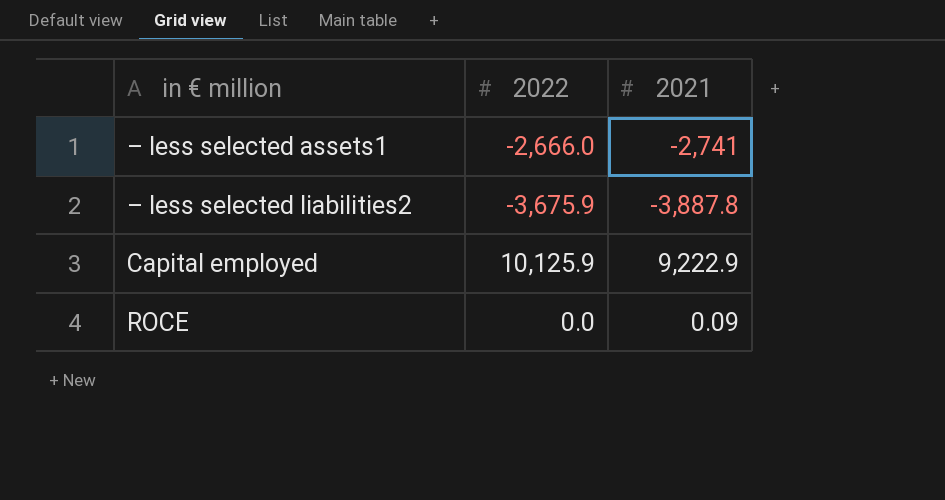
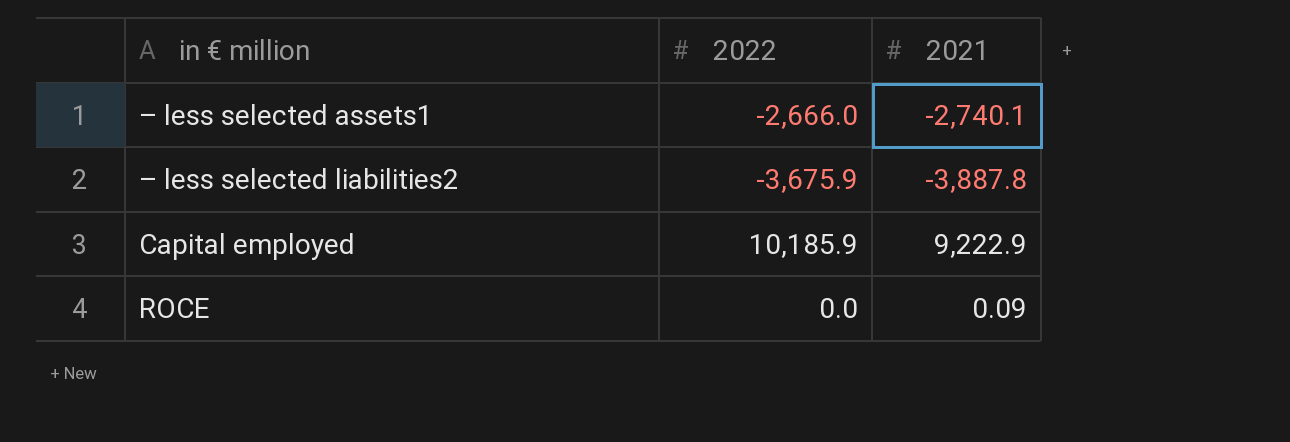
– less selected assets1 | 2021: -2,741 -> -2,740.1
Capital employed | 2022: 10,125.9 -> 10,185.9

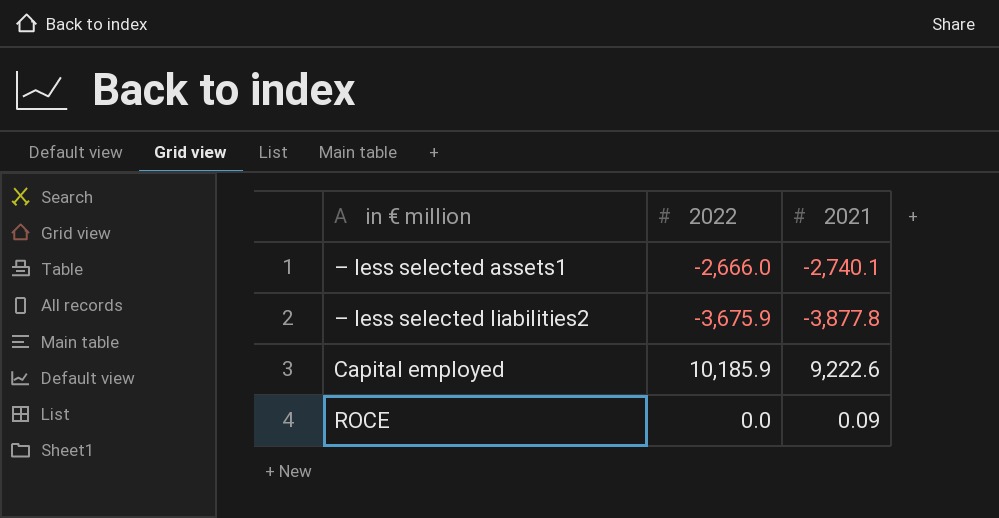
– less selected liabilities2 | 2021: -3,887.8 -> -3,877.8
Capital employed | 2021: 9,222.9 -> 9,222.6

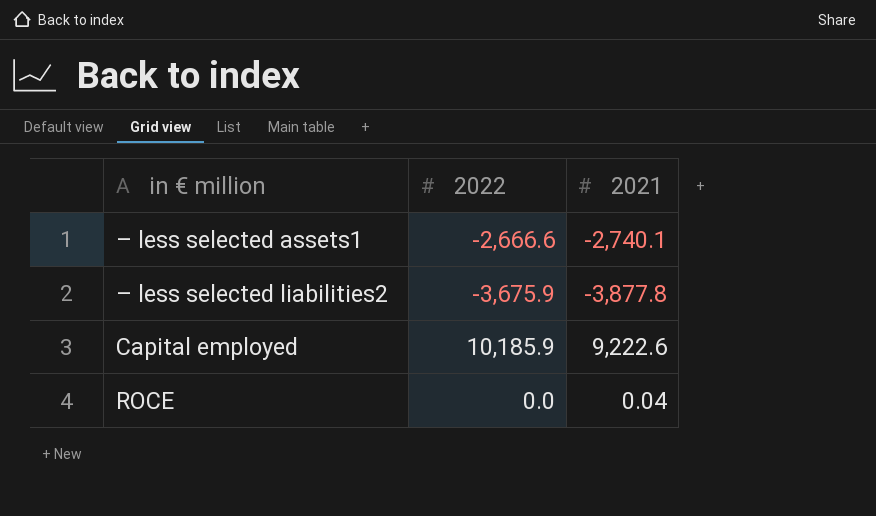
– less selected assets1 | 2022: -2,666.0 -> -2,666.6
ROCE | 2021: 0.09 -> 0.04

